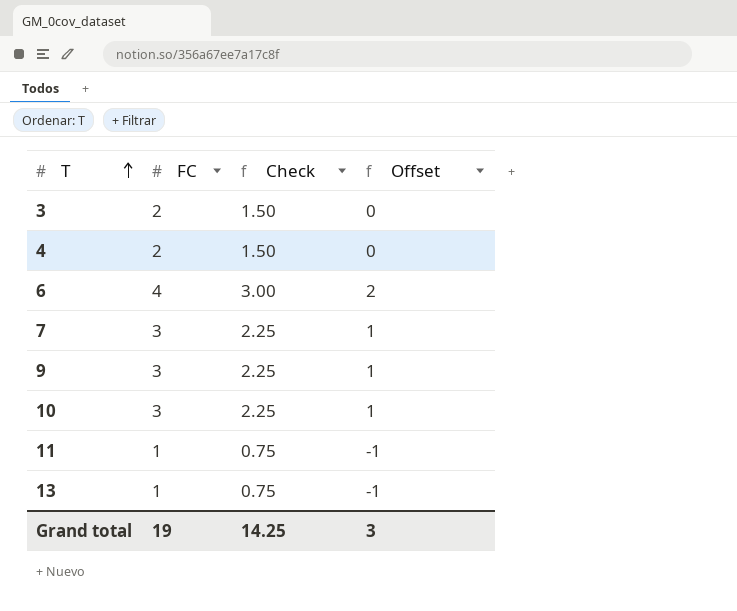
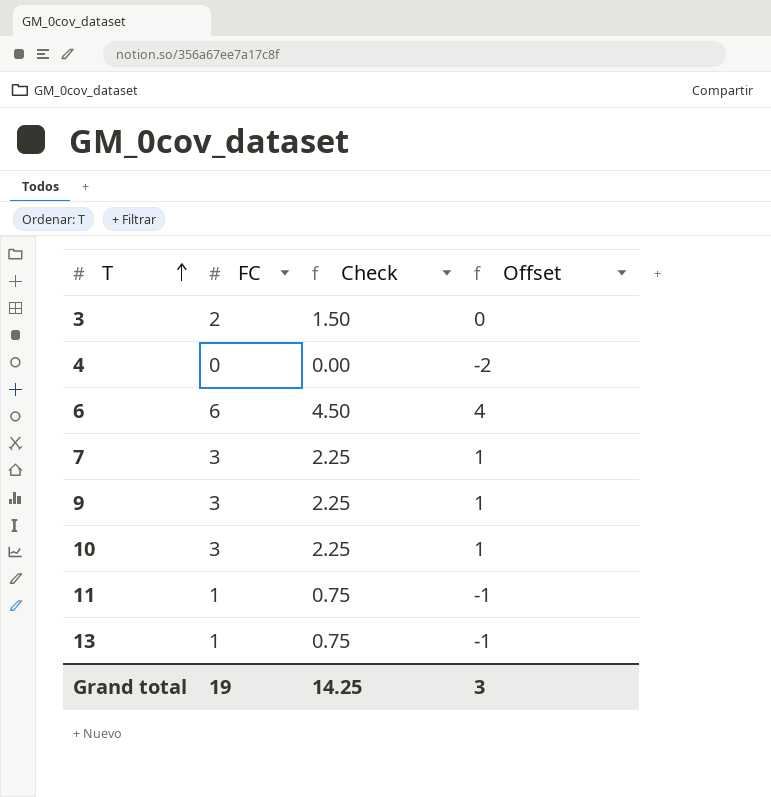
4 | FC: 2 -> 0
4 | Check: 1.50 -> 0.00
4 | Offset: 0 -> -2
6 | FC: 4 -> 6
6 | Check: 3.00 -> 4.50
6 | Offset: 2 -> 4

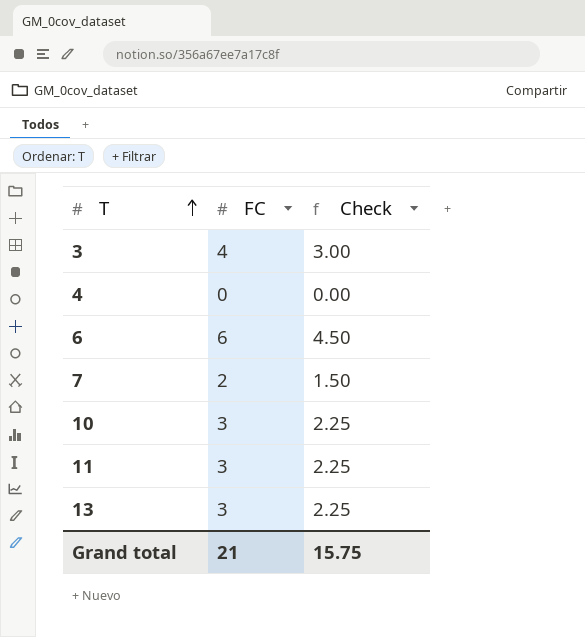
column Offset | formula: [FC] - 2 -> none
row 9: 3 | 2.25 | 1 -> none
3 | FC: 2 -> 4
3 | Check: 1.50 -> 3.00
7 | FC: 3 -> 2
7 | Check: 2.25 -> 1.50
11 | FC: 1 -> 3
11 | Check: 0.75 -> 2.25
13 | FC: 1 -> 3
13 | Check: 0.75 -> 2.25
Grand total | FC: 19 -> 21
Grand total | Check: 14.25 -> 15.75

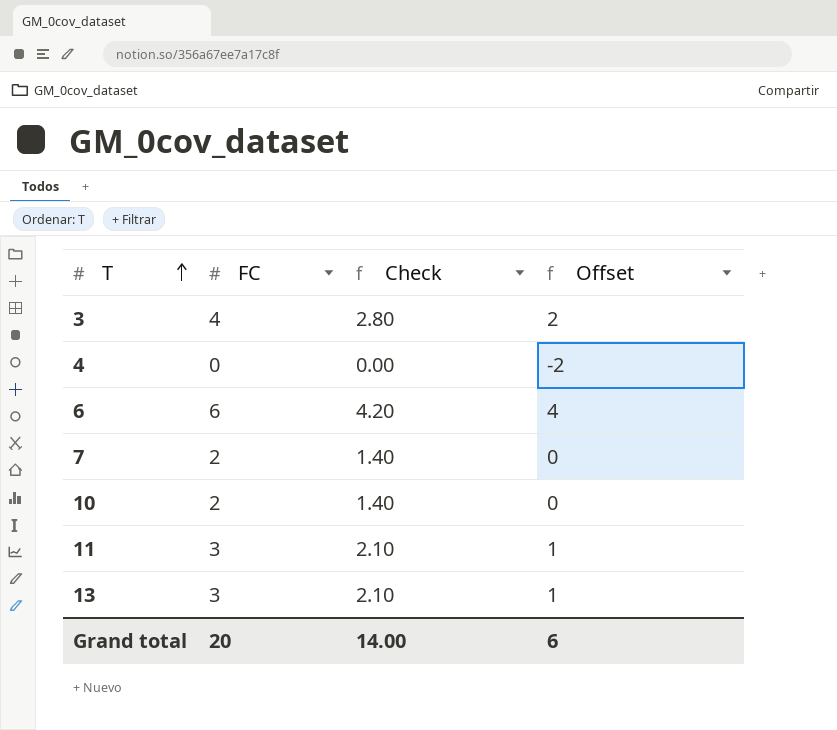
column Check | formula: [FC] * 0.75 -> [FC] * 0.7
column Offset | formula: none -> [FC] - 2
10 | FC: 3 -> 2
Grand total | FC: 21 -> 20
Grand total | Check: 15.75 -> 14.00

